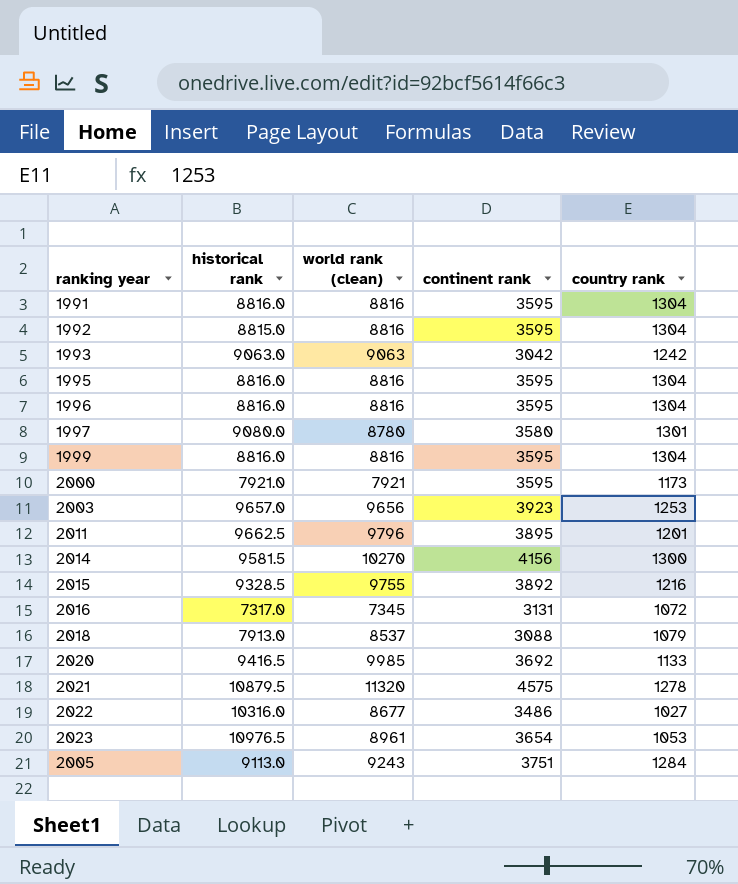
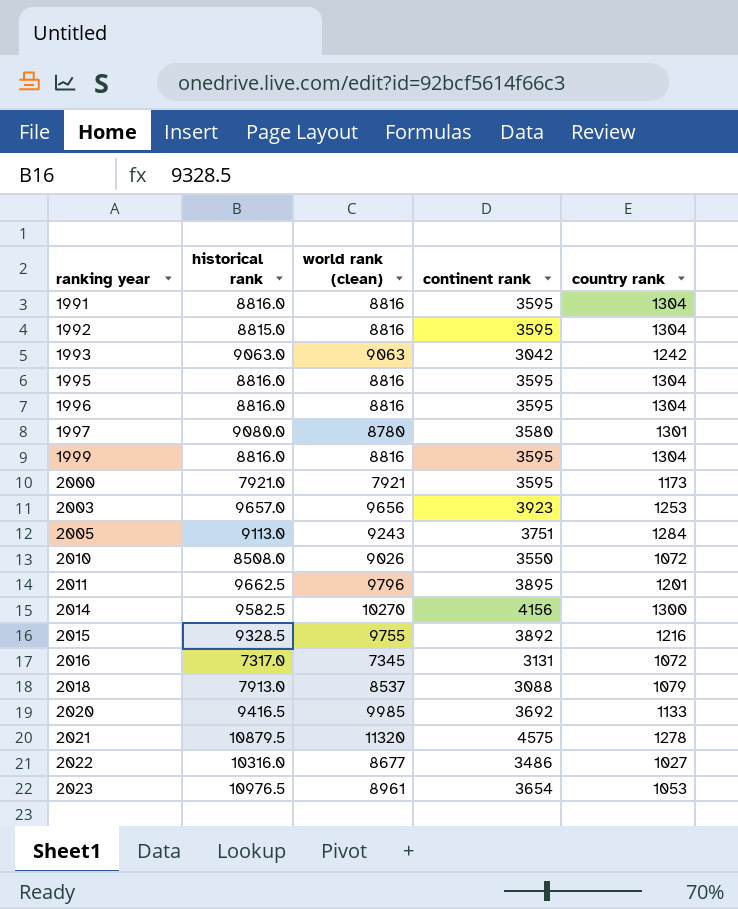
row order: none -> ranking year ascending
row 2010: none -> 8508.0 | 9026 | 3550 | 1072
2014 | historical rank: 9581.5 -> 9582.5

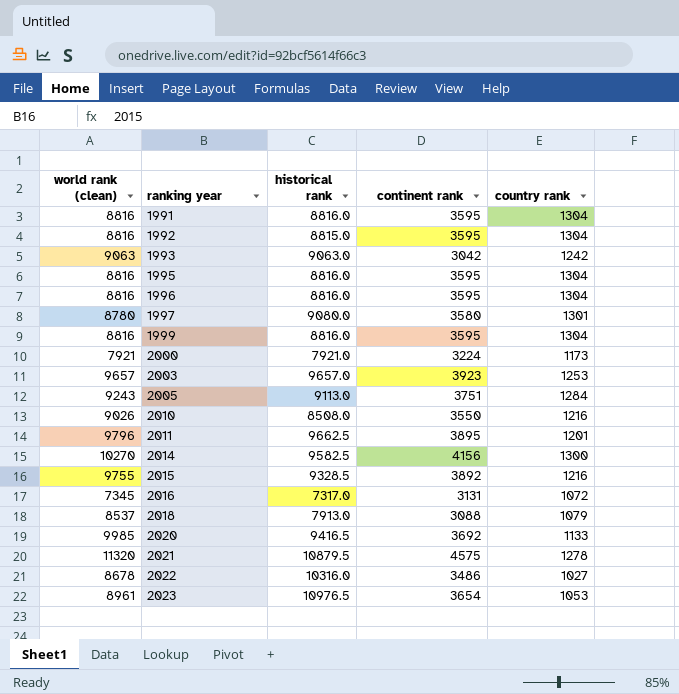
column world rank (clean) | position: 3 -> 1
2000 | continent rank: 3595 -> 3224
2003 | world rank (clean): 9656 -> 9657
2010 | country rank: 1072 -> 1216
2022 | world rank (clean): 8677 -> 8678

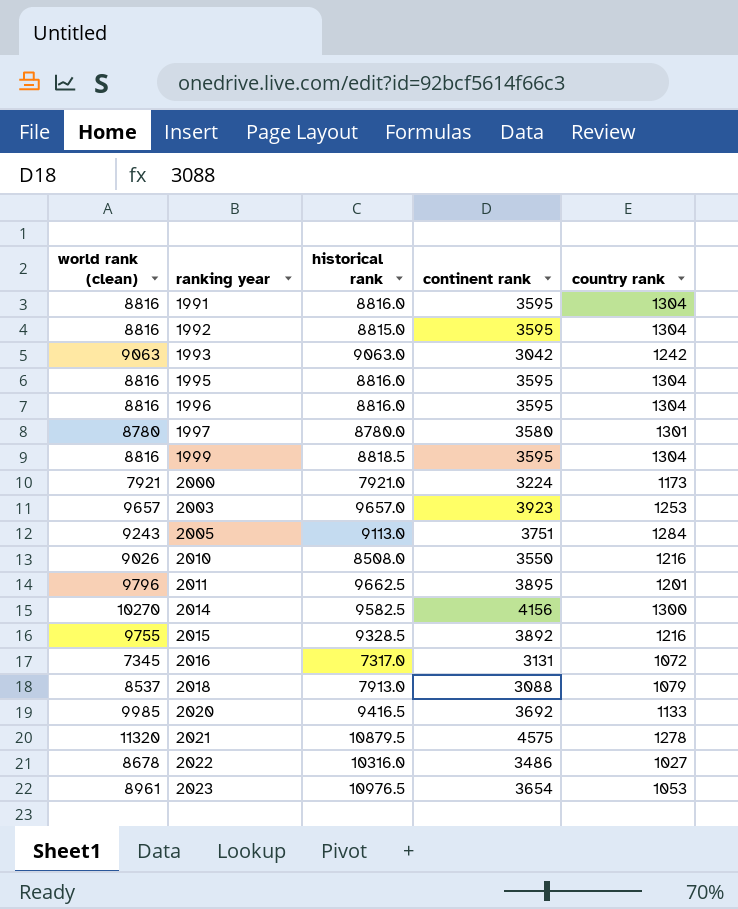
1997 | historical rank: 9080.0 -> 8780.0
1999 | historical rank: 8816.0 -> 8818.5

